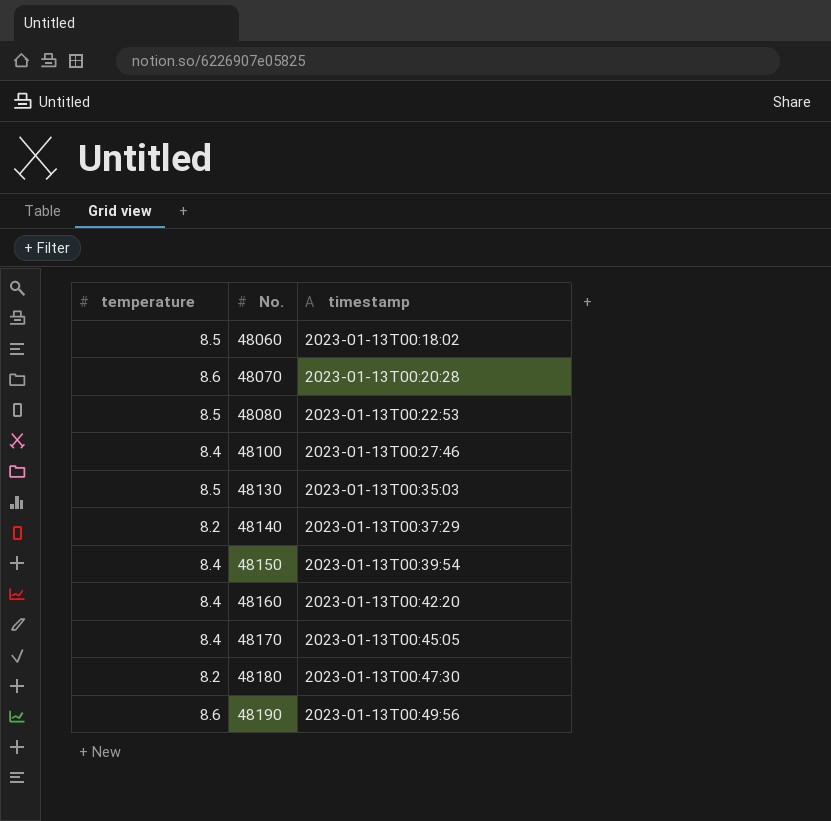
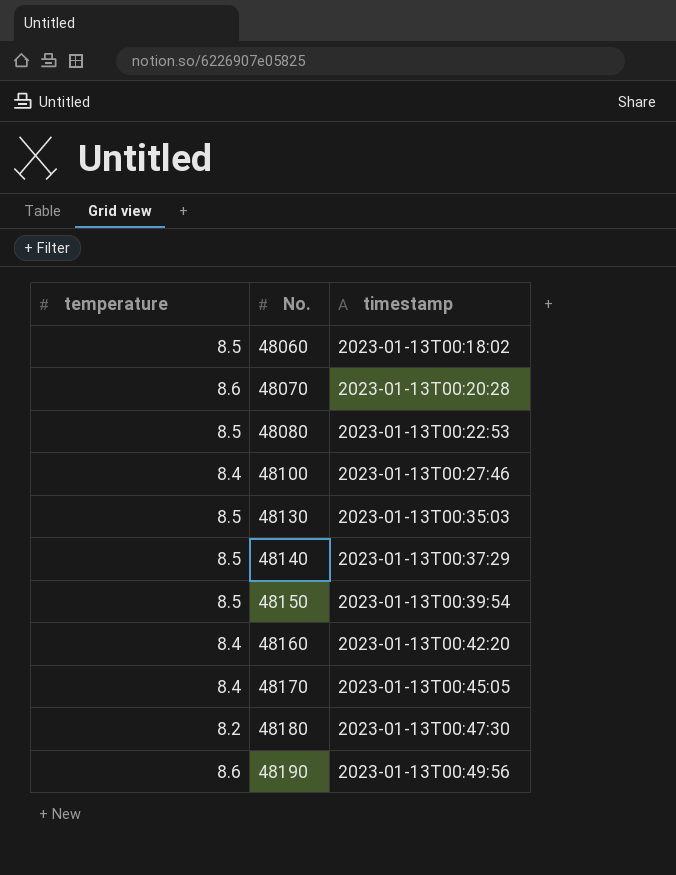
48140 | temperature: 8.2 -> 8.5
48150 | temperature: 8.4 -> 8.5

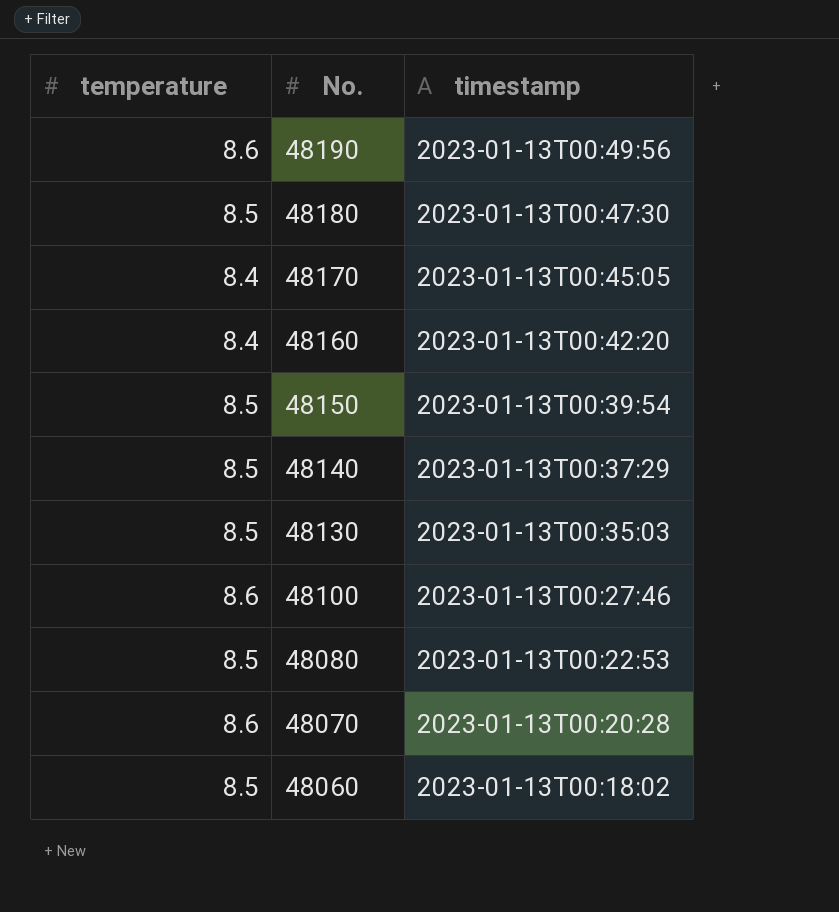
row order: No. ascending -> No. descending
48180 | temperature: 8.2 -> 8.5
48100 | temperature: 8.4 -> 8.6

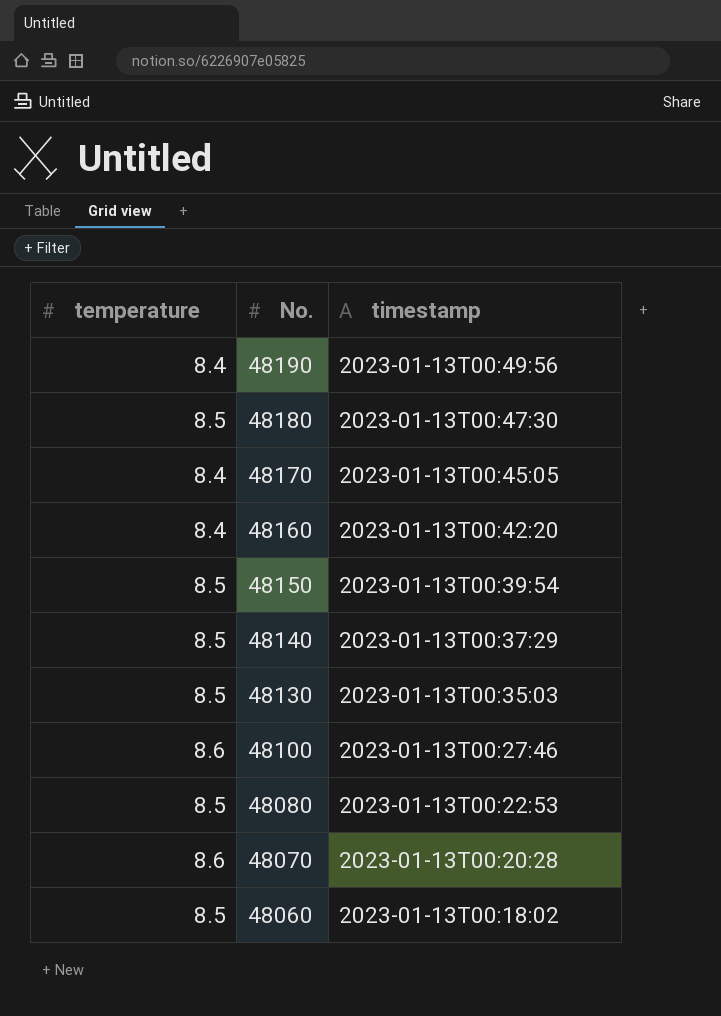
48190 | temperature: 8.6 -> 8.4

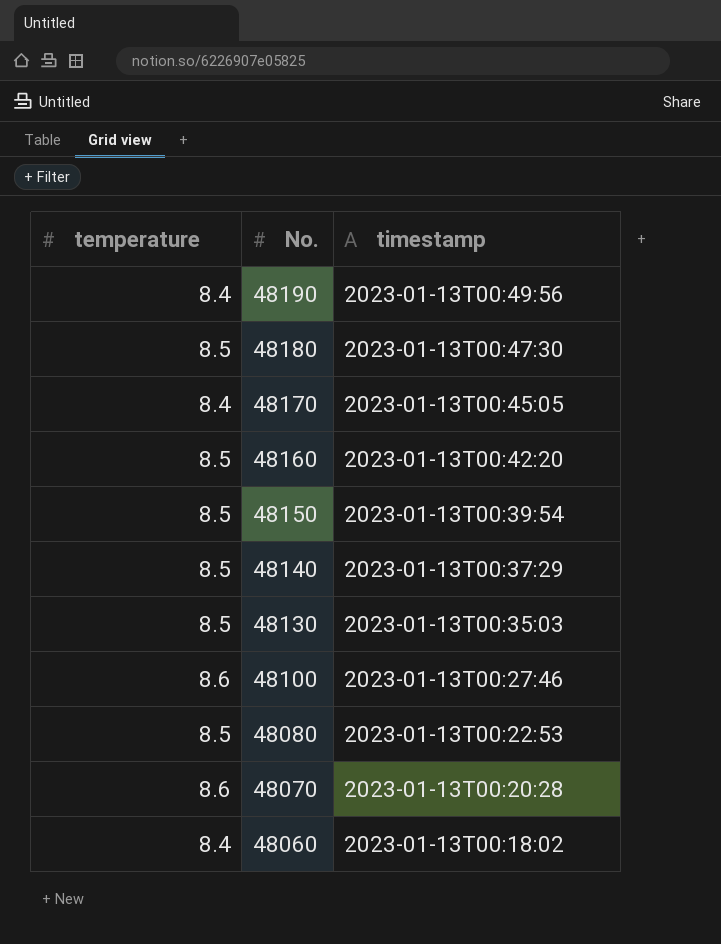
48160 | temperature: 8.4 -> 8.5
48060 | temperature: 8.5 -> 8.4

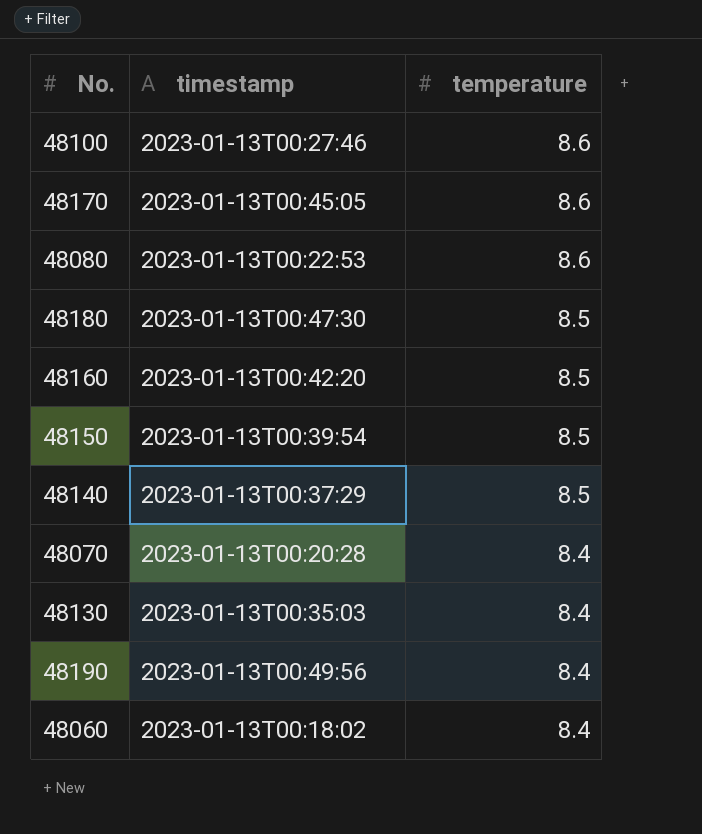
row order: No. descending -> temperature descending
column temperature | position: 1 -> 3
48170 | temperature: 8.4 -> 8.6
48080 | temperature: 8.5 -> 8.6
48070 | temperature: 8.6 -> 8.4
48130 | temperature: 8.5 -> 8.4

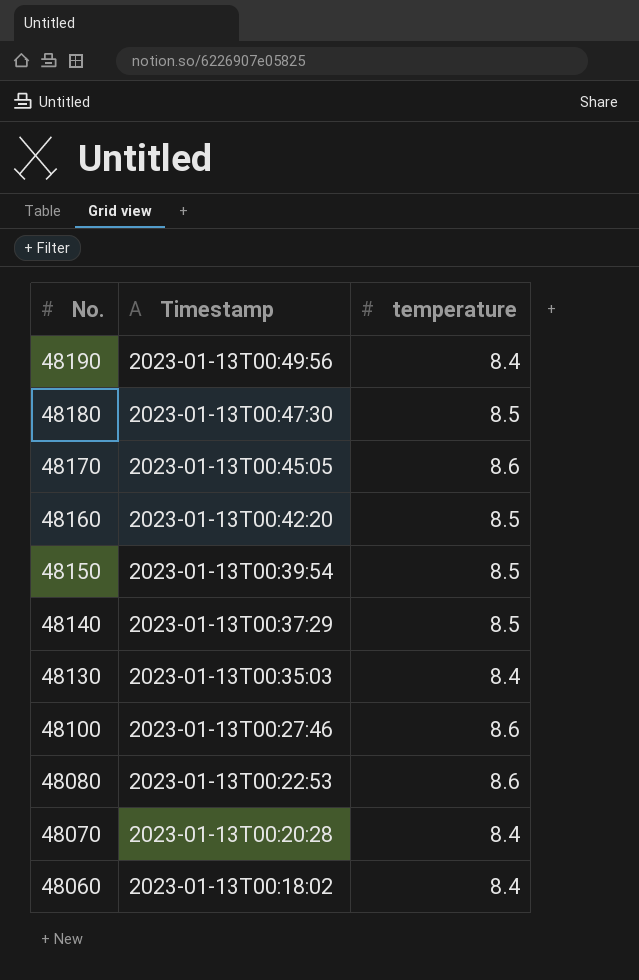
row order: temperature descending -> No. descending
column name: timestamp -> Timestamp

